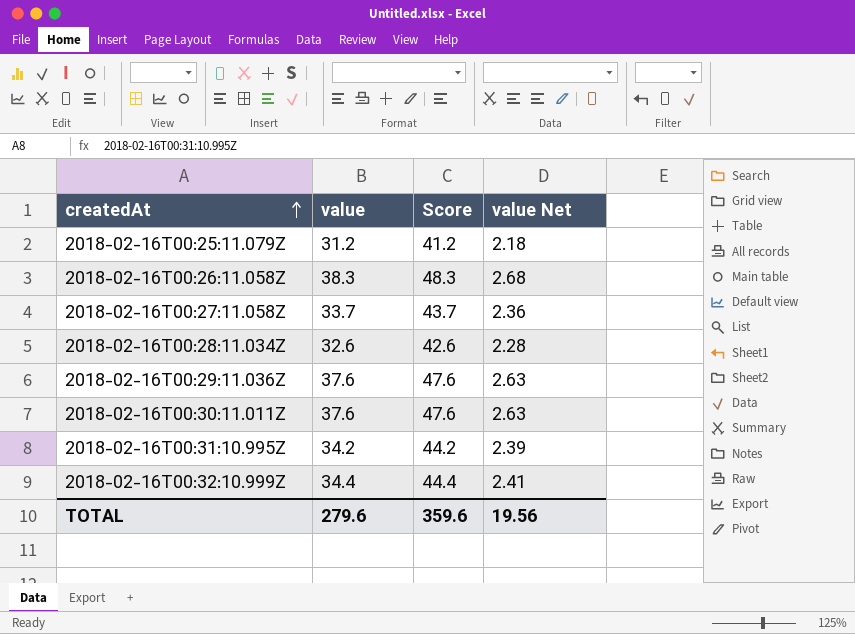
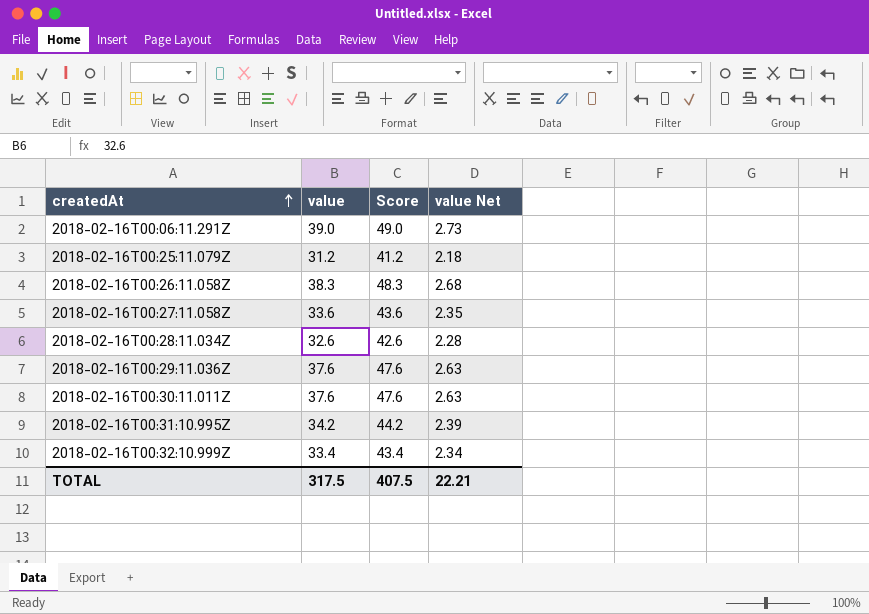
row 2018-02-16T00:06:11.291Z: none -> 39.0 | 49.0 | 2.73
2018-02-16T00:27:11.058Z | value: 33.7 -> 33.6
2018-02-16T00:27:11.058Z | Score: 43.7 -> 43.6
2018-02-16T00:27:11.058Z | value Net: 2.36 -> 2.35
2018-02-16T00:32:10.999Z | value: 34.4 -> 33.4
2018-02-16T00:32:10.999Z | Score: 44.4 -> 43.4
2018-02-16T00:32:10.999Z | value Net: 2.41 -> 2.34
TOTAL | value: 279.6 -> 317.5
TOTAL | Score: 359.6 -> 407.5
TOTAL | value Net: 19.56 -> 22.21

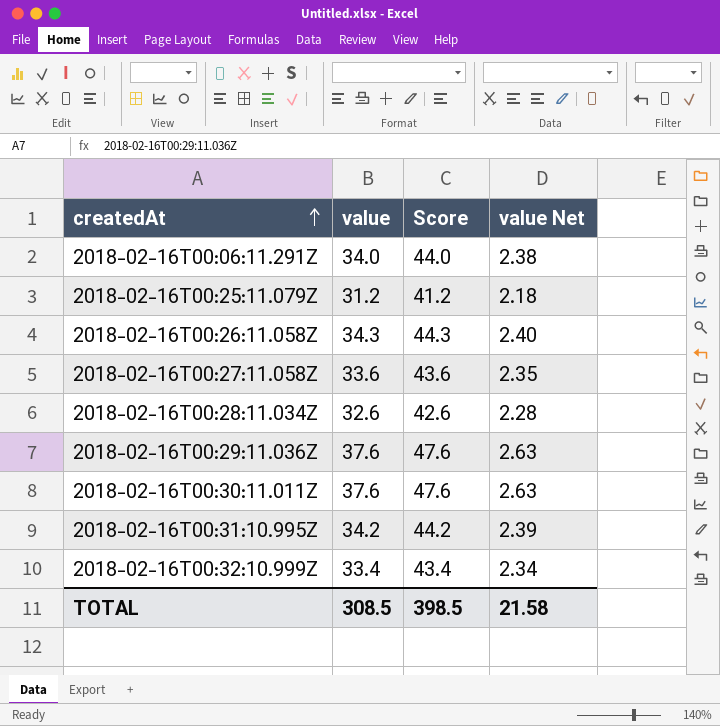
2018-02-16T00:06:11.291Z | value: 39.0 -> 34.0
2018-02-16T00:06:11.291Z | Score: 49.0 -> 44.0
2018-02-16T00:06:11.291Z | value Net: 2.73 -> 2.38
2018-02-16T00:26:11.058Z | value: 38.3 -> 34.3
2018-02-16T00:26:11.058Z | Score: 48.3 -> 44.3
2018-02-16T00:26:11.058Z | value Net: 2.68 -> 2.40
TOTAL | value: 317.5 -> 308.5
TOTAL | Score: 407.5 -> 398.5
TOTAL | value Net: 22.21 -> 21.58

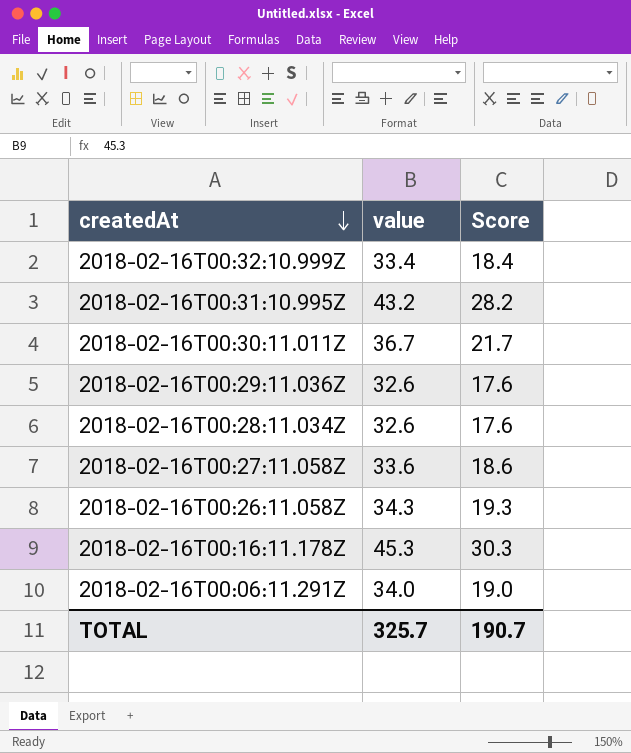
row order: createdAt ascending -> createdAt descending
column value Net | formula: [value] * 0.07 -> none
column Score | formula: [value] + 10 -> [value] - 15
row 2018-02-16T00:25:11.079Z: 31.2 | 41.2 | 2.18 -> none
2018-02-16T00:31:10.995Z | value: 34.2 -> 43.2
2018-02-16T00:30:11.011Z | value: 37.6 -> 36.7
2018-02-16T00:29:11.036Z | value: 37.6 -> 32.6
row 2018-02-16T00:16:11.178Z: none -> 45.3 | 30.3
TOTAL | value: 308.5 -> 325.7
TOTAL | Score: 398.5 -> 190.7

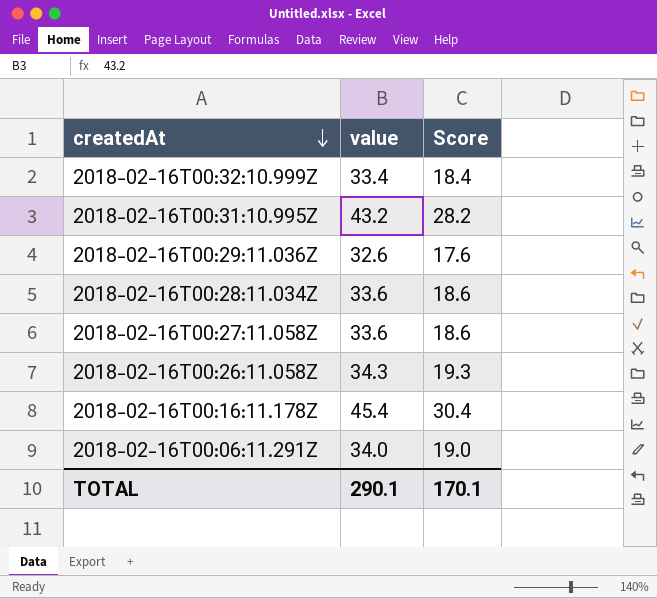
row 2018-02-16T00:30:11.011Z: 36.7 | 21.7 -> none
2018-02-16T00:28:11.034Z | value: 32.6 -> 33.6
2018-02-16T00:28:11.034Z | Score: 17.6 -> 18.6
2018-02-16T00:16:11.178Z | value: 45.3 -> 45.4
2018-02-16T00:16:11.178Z | Score: 30.3 -> 30.4
TOTAL | value: 325.7 -> 290.1
TOTAL | Score: 190.7 -> 170.1

